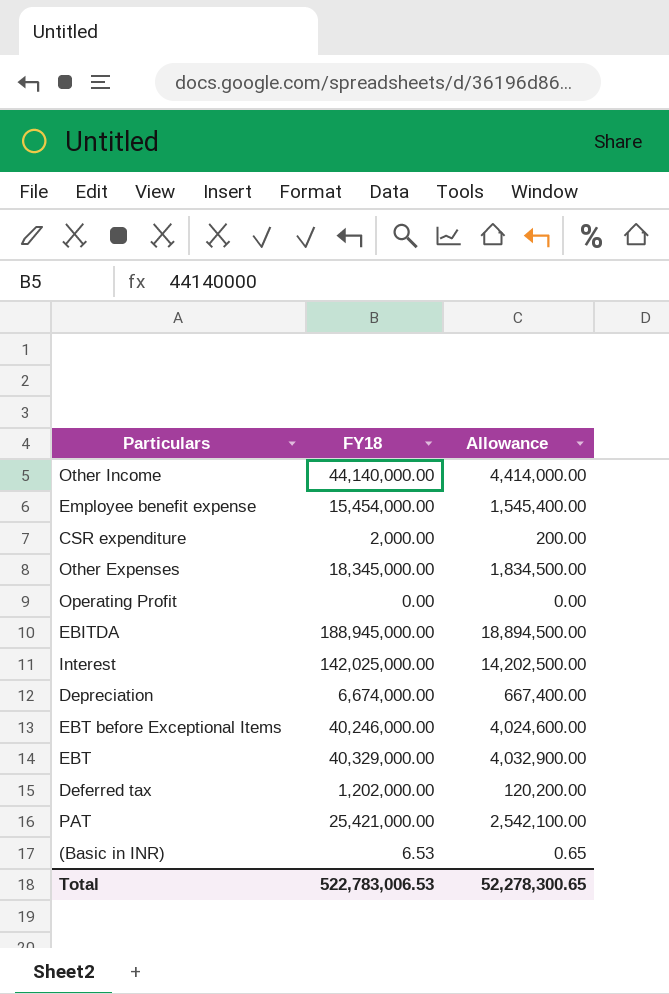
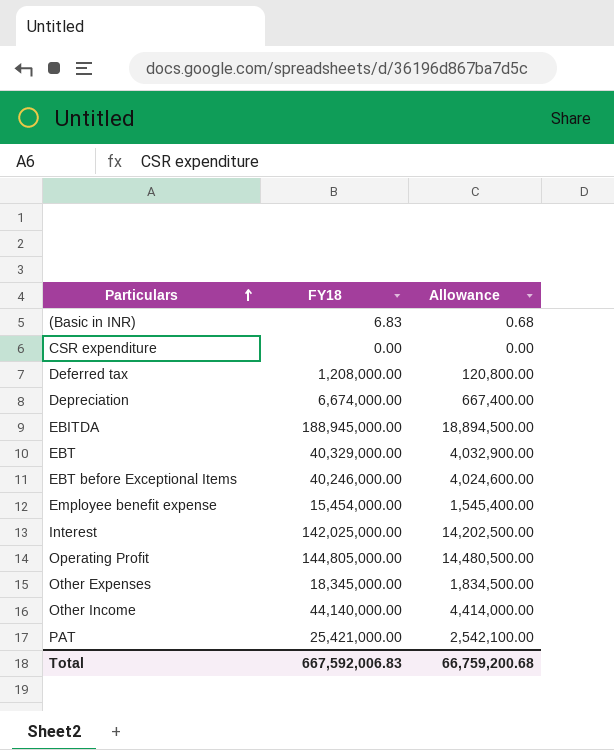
row order: none -> Particulars ascending
(Basic in INR) | FY18: 6.53 -> 6.83
(Basic in INR) | Allowance: 0.65 -> 0.68
CSR expenditure | FY18: 2,000.00 -> 0.00
CSR expenditure | Allowance: 200.00 -> 0.00
Deferred tax | FY18: 1,202,000.00 -> 1,208,000.00
Deferred tax | Allowance: 120,200.00 -> 120,800.00
Operating Profit | FY18: 0.00 -> 144,805,000.00
Operating Profit | Allowance: 0.00 -> 14,480,500.00
Total | FY18: 522,783,006.53 -> 667,592,006.83
Total | Allowance: 52,278,300.65 -> 66,759,200.68

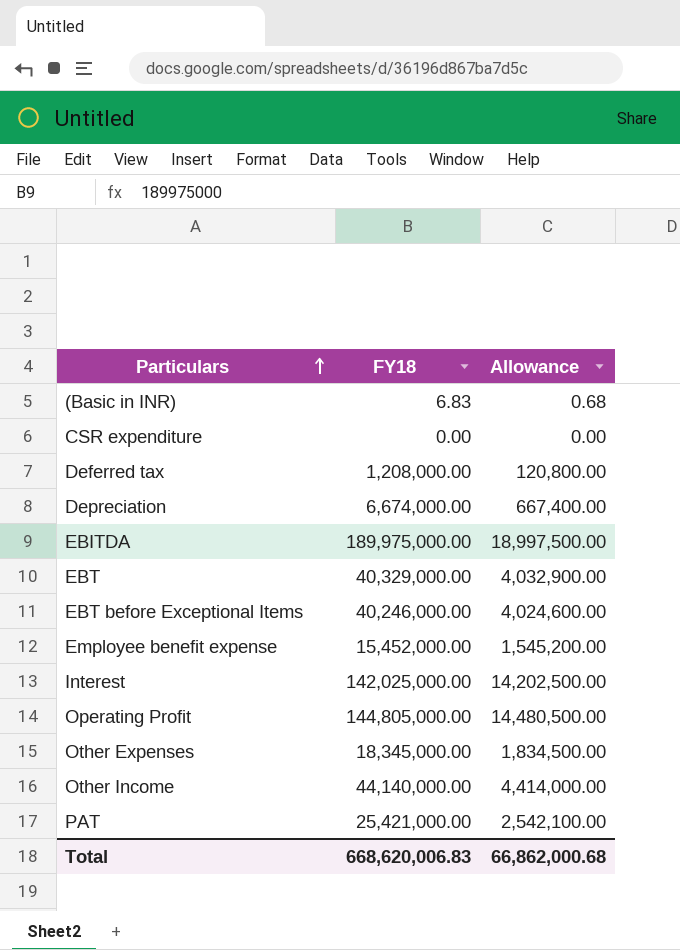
EBITDA | FY18: 188,945,000.00 -> 189,975,000.00
EBITDA | Allowance: 18,894,500.00 -> 18,997,500.00
Employee benefit expense | FY18: 15,454,000.00 -> 15,452,000.00
Employee benefit expense | Allowance: 1,545,400.00 -> 1,545,200.00
Total | FY18: 667,592,006.83 -> 668,620,006.83
Total | Allowance: 66,759,200.68 -> 66,862,000.68

